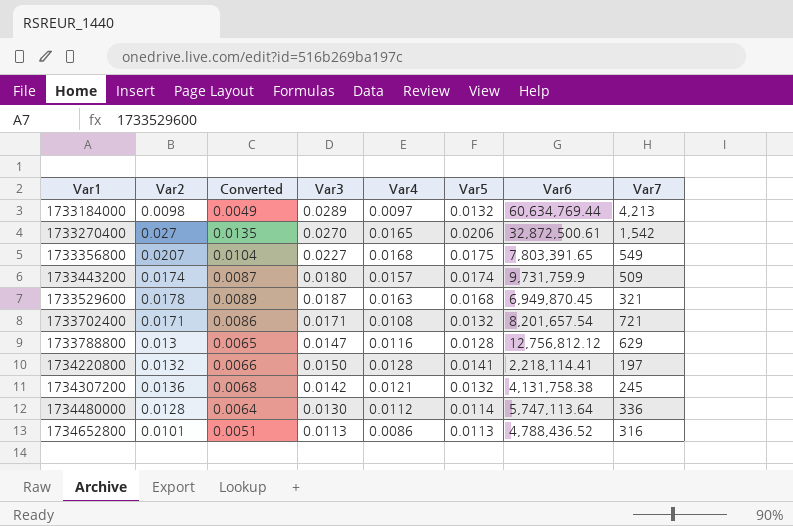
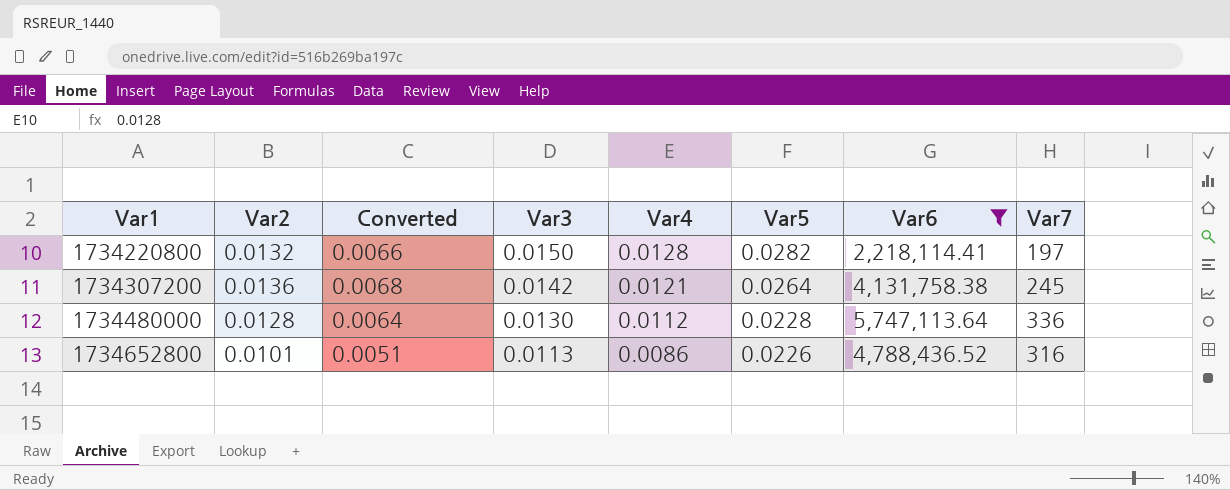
filter: none -> Var6 <= 5,747,113.64
1734220800 | Var5: 0.0141 -> 0.0282
1734307200 | Var5: 0.0132 -> 0.0264
1734480000 | Var5: 0.0114 -> 0.0228
1734652800 | Var5: 0.0113 -> 0.0226

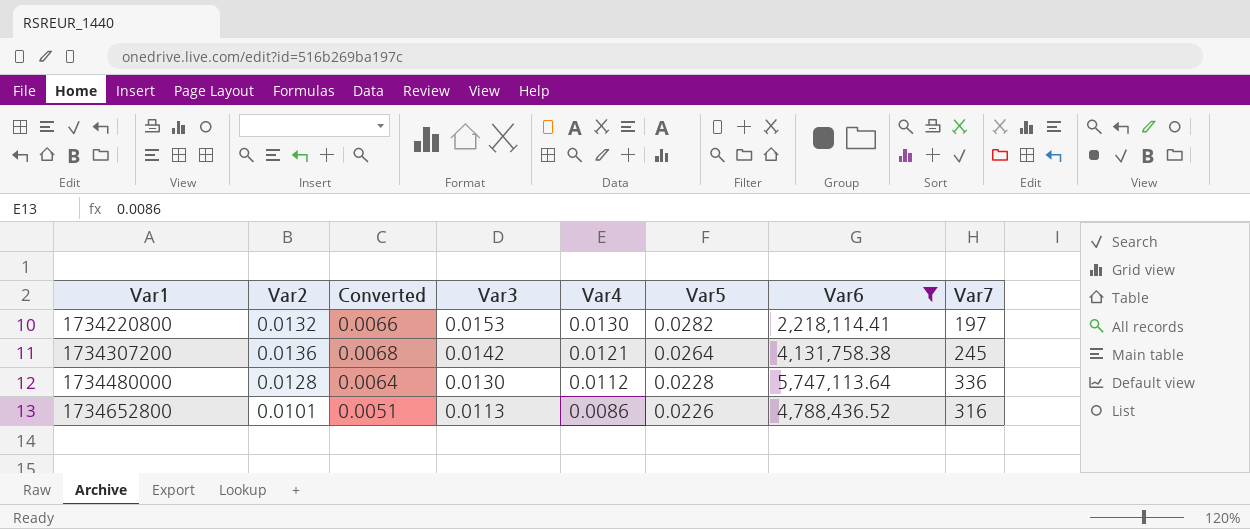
1734220800 | Var3: 0.0150 -> 0.0153
1734220800 | Var4: 0.0128 -> 0.0130

